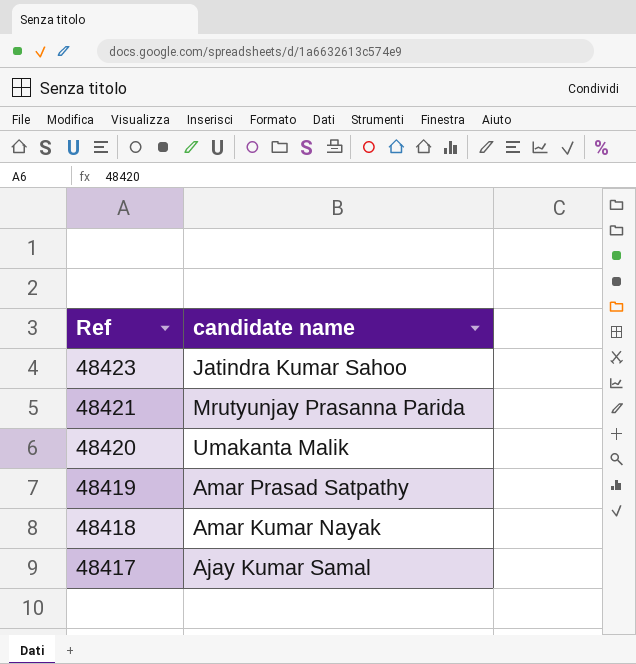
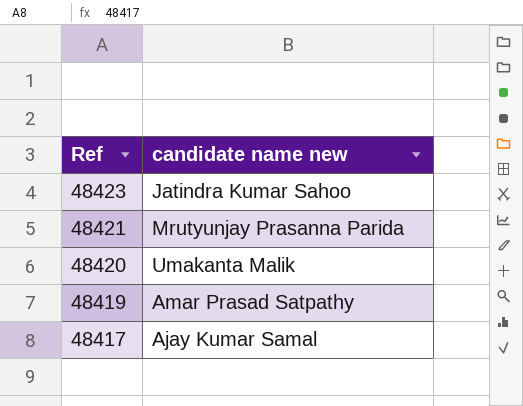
column name: candidate name -> candidate name new
row 48418: Amar Kumar Nayak -> none

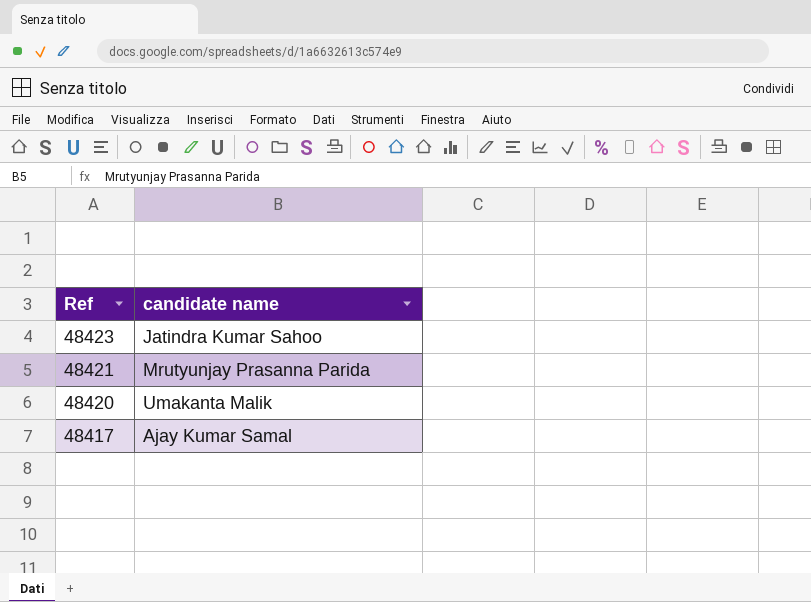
column name: candidate name new -> candidate name
row 48419: Amar Prasad Satpathy -> none

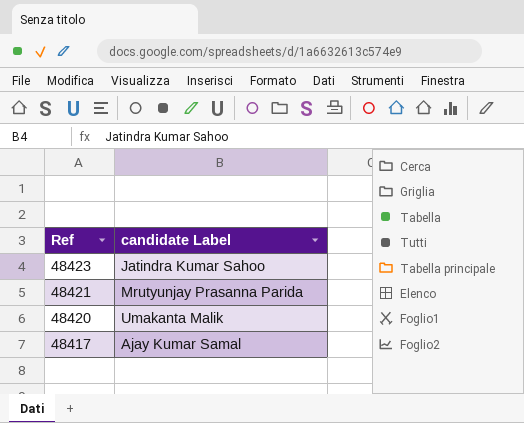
column name: candidate name -> candidate Label

